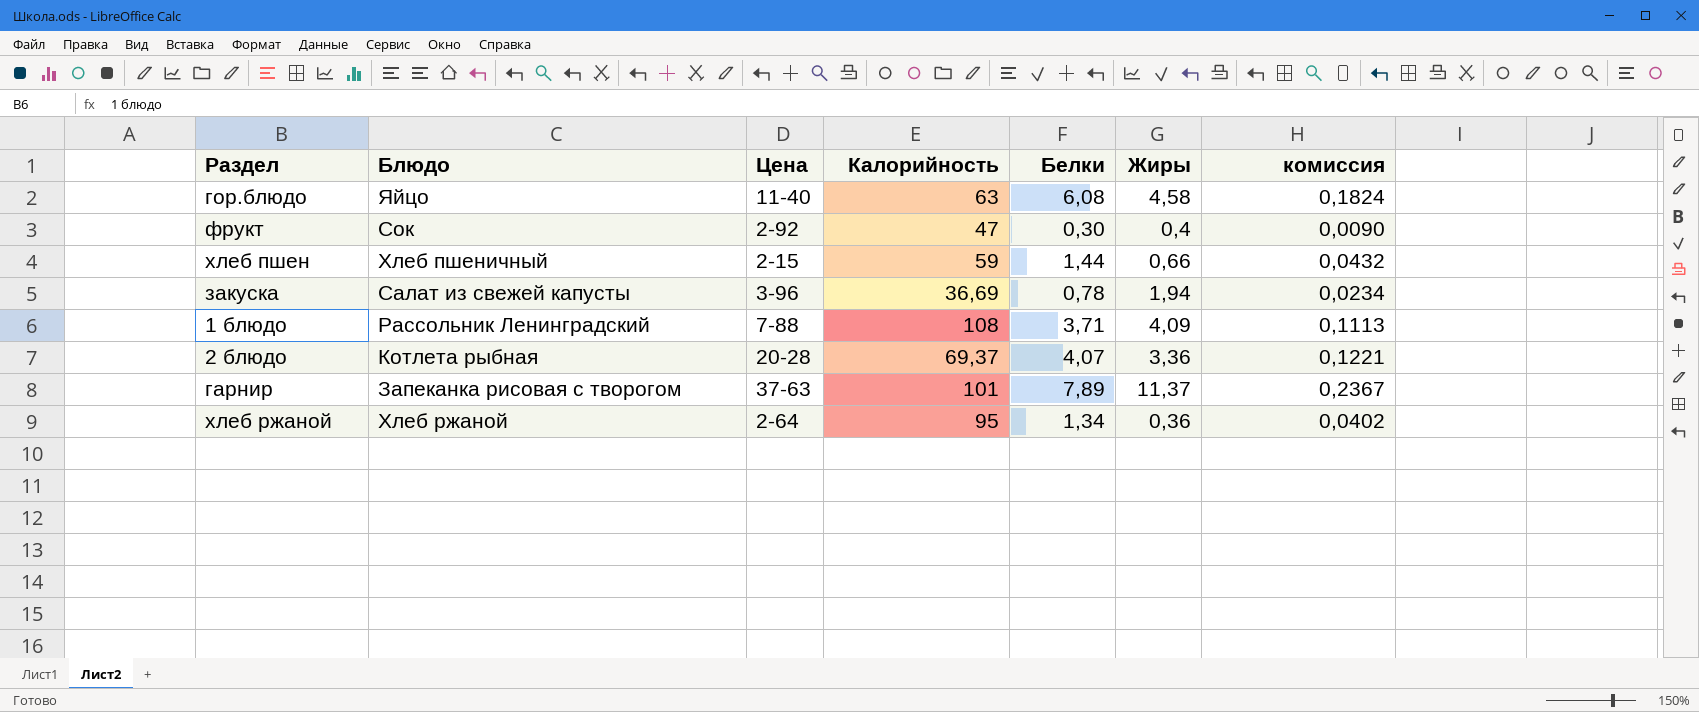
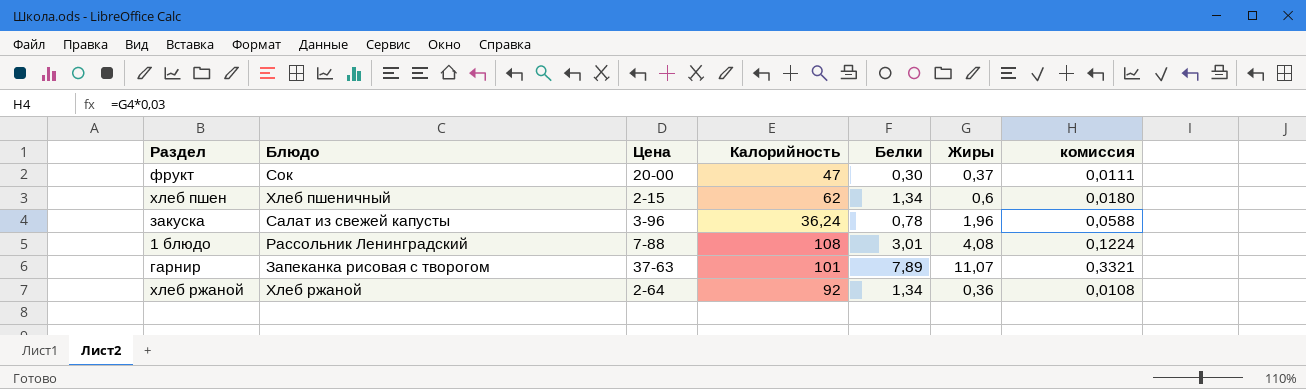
column комиссия | formula: [Белки] * 0,03 -> [Жиры] * 0,03
row гор.блюдо: Яйцо | 11-40 | 63 | 6,08 | 4,58 | 0,1824 -> none
row 2 блюдо: Котлета рыбная | 20-28 | 69,37 | 4,07 | 3,36 | 0,1221 -> none
фрукт | Цена: 2-92 -> 20-00
фрукт | Жиры: 0,4 -> 0,37
хлеб пшен | Калорийность: 59 -> 62
хлеб пшен | Белки: 1,44 -> 1,34
хлеб пшен | Жиры: 0,66 -> 0,6
закуска | Калорийность: 36,69 -> 36,24
закуска | Жиры: 1,94 -> 1,96
1 блюдо | Белки: 3,71 -> 3,01
1 блюдо | Жиры: 4,09 -> 4,08
гарнир | Жиры: 11,37 -> 11,07
хлеб ржаной | Калорийность: 95 -> 92

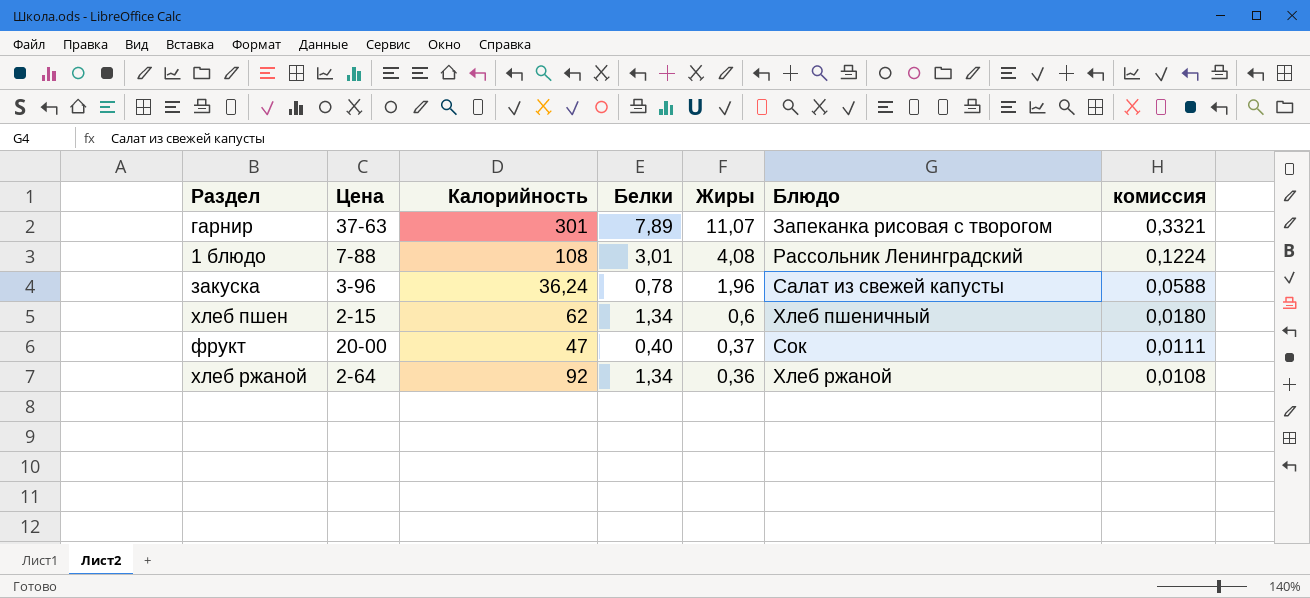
row order: none -> Жиры descending
column Блюдо | position: 2 -> 6
гарнир | Калорийность: 101 -> 301
фрукт | Белки: 0,30 -> 0,40

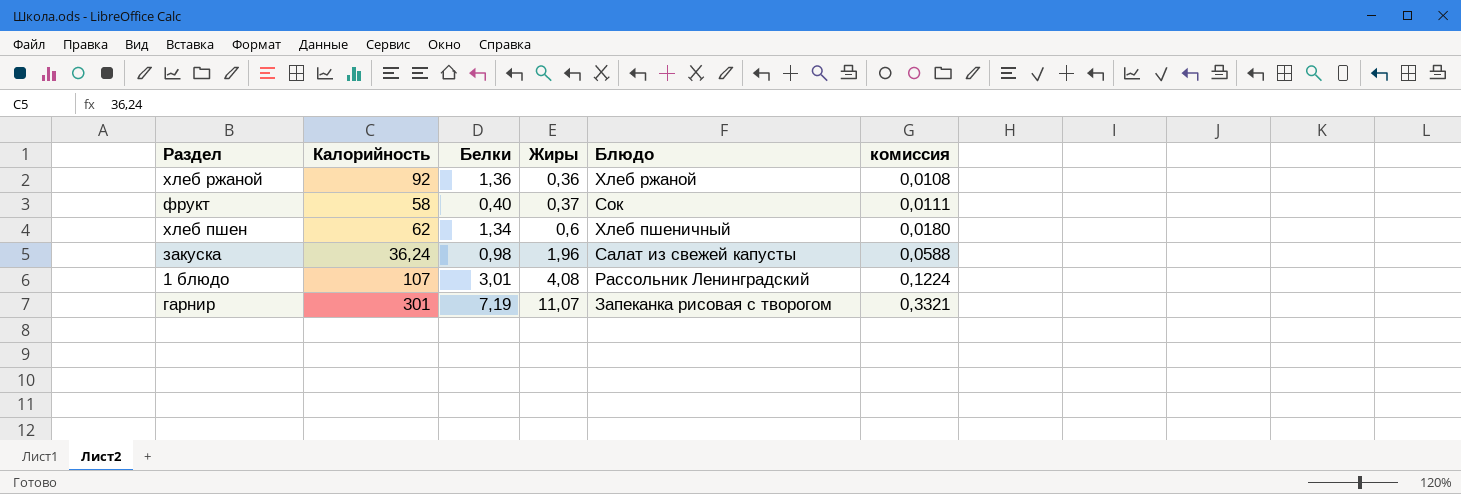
row order: Жиры descending -> Жиры ascending
column Цена | position: 2 -> none
хлеб ржаной | Белки: 1,34 -> 1,36
фрукт | Калорийность: 47 -> 58
закуска | Белки: 0,78 -> 0,98
1 блюдо | Калорийность: 108 -> 107
гарнир | Белки: 7,89 -> 7,19

